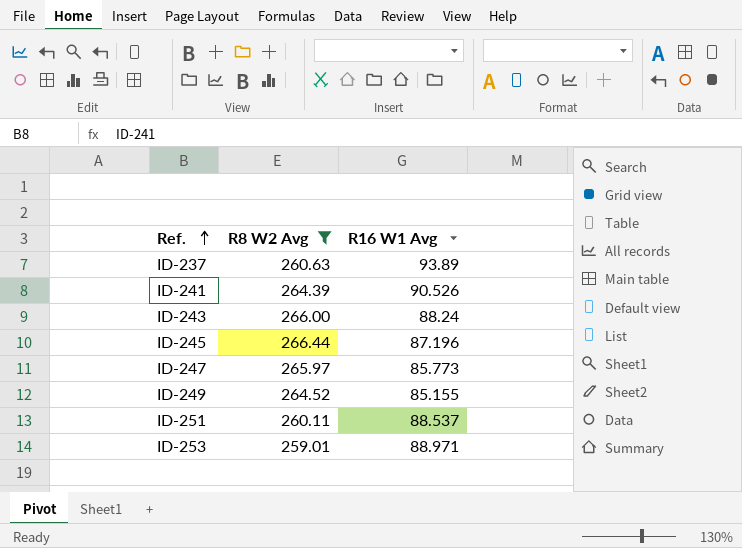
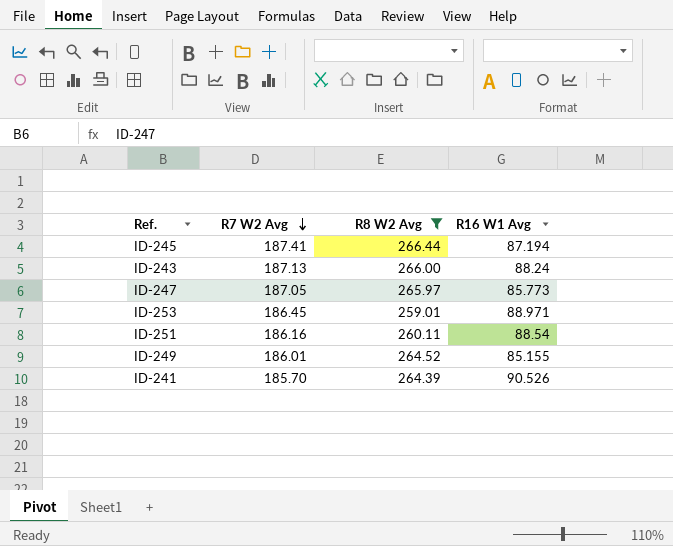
row order: Ref. ascending -> R7 W2 Avg descending
column R7 W2 Avg | position: none -> 2
row ID-237: 260.63 | 93.89 -> none
ID-245 | R16 W1 Avg: 87.196 -> 87.194
ID-251 | R16 W1 Avg: 88.537 -> 88.54

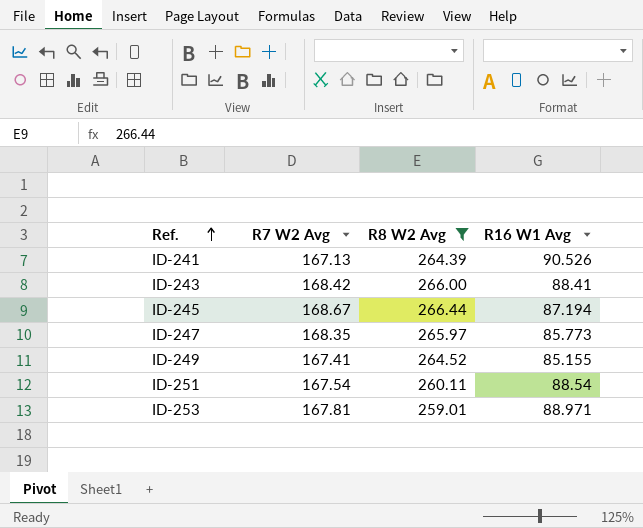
row order: R7 W2 Avg descending -> Ref. ascending
ID-241 | R7 W2 Avg: 185.70 -> 167.13
ID-243 | R7 W2 Avg: 187.13 -> 168.42
ID-243 | R16 W1 Avg: 88.24 -> 88.41
ID-245 | R7 W2 Avg: 187.41 -> 168.67
ID-247 | R7 W2 Avg: 187.05 -> 168.35
ID-249 | R7 W2 Avg: 186.01 -> 167.41
ID-251 | R7 W2 Avg: 186.16 -> 167.54
ID-253 | R7 W2 Avg: 186.45 -> 167.81

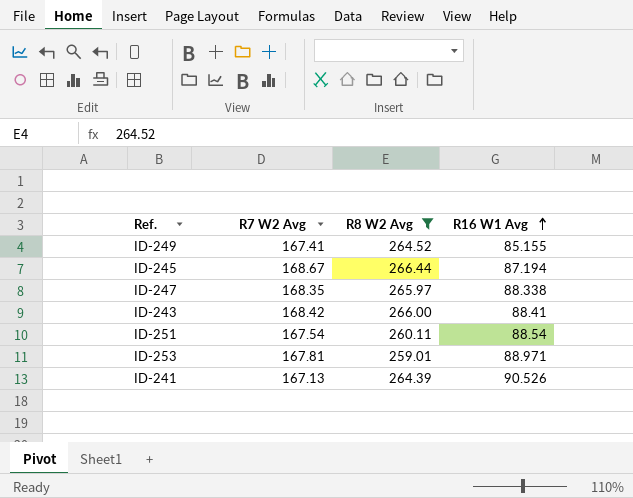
row order: Ref. ascending -> R16 W1 Avg ascending
ID-247 | R16 W1 Avg: 85.773 -> 88.338

